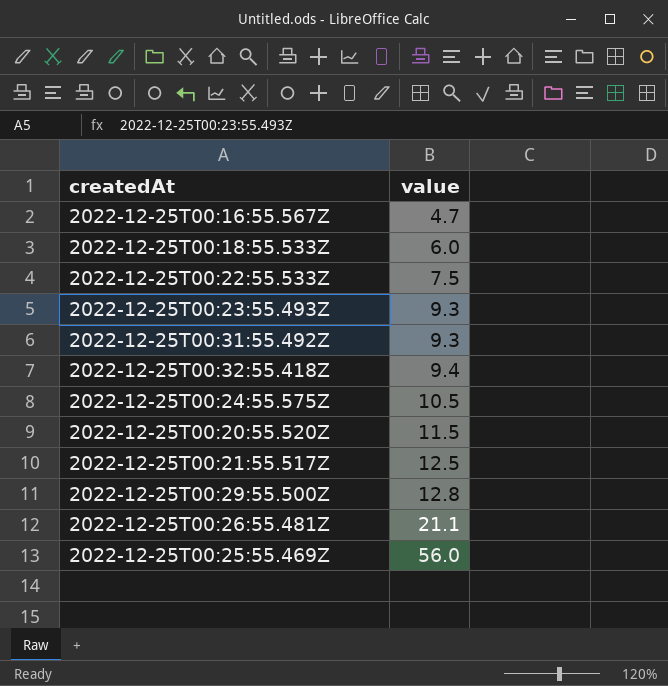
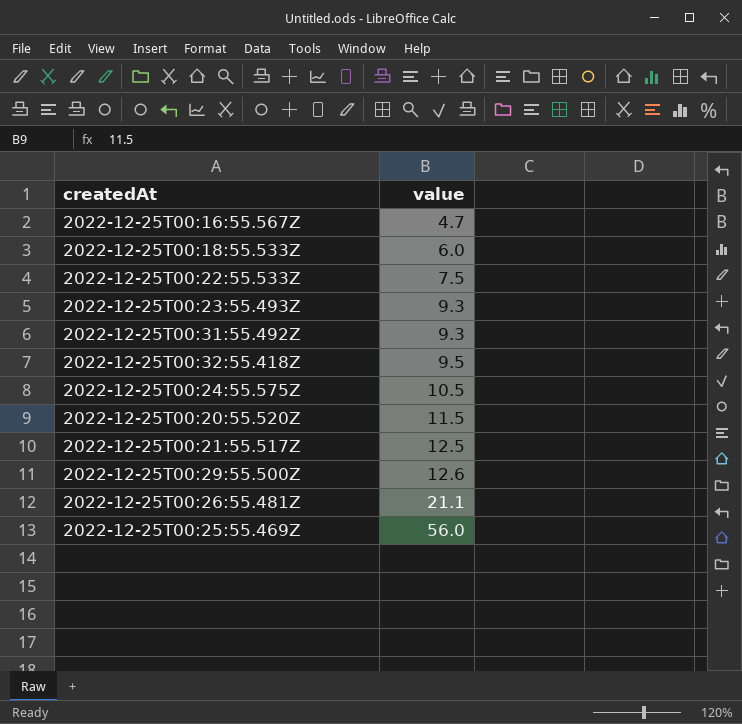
2022-12-25T00:32:55.418Z | value: 9.4 -> 9.5
2022-12-25T00:29:55.500Z | value: 12.8 -> 12.6

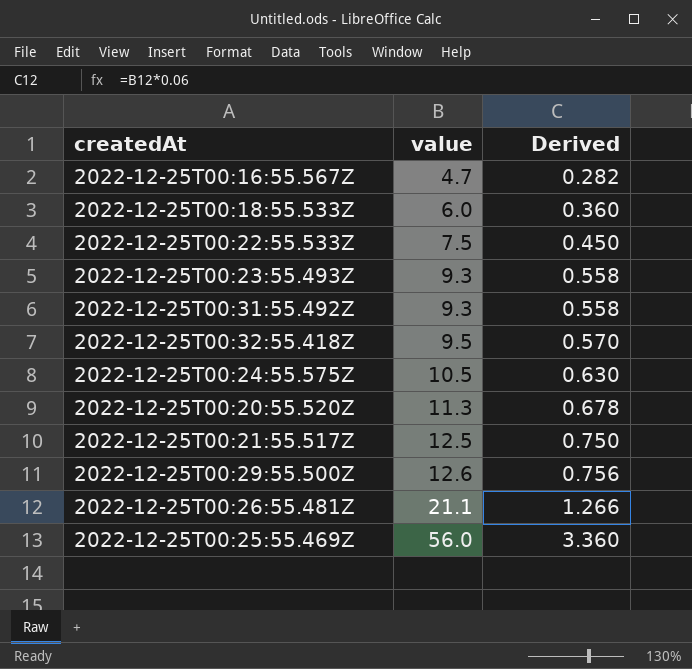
column Derived | formula: none -> [value] * 0.06
2022-12-25T00:20:55.520Z | value: 11.5 -> 11.3

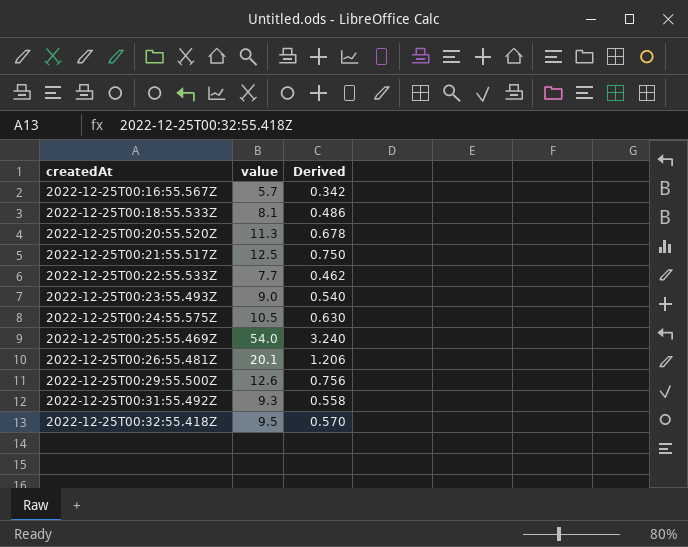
row order: value ascending -> createdAt ascending
2022-12-25T00:16:55.567Z | value: 4.7 -> 5.7
2022-12-25T00:16:55.567Z | Derived: 0.282 -> 0.342
2022-12-25T00:18:55.533Z | value: 6.0 -> 8.1
2022-12-25T00:18:55.533Z | Derived: 0.360 -> 0.486
2022-12-25T00:22:55.533Z | value: 7.5 -> 7.7
2022-12-25T00:22:55.533Z | Derived: 0.450 -> 0.462
2022-12-25T00:23:55.493Z | value: 9.3 -> 9.0
2022-12-25T00:23:55.493Z | Derived: 0.558 -> 0.540
2022-12-25T00:25:55.469Z | value: 56.0 -> 54.0
2022-12-25T00:25:55.469Z | Derived: 3.360 -> 3.240
2022-12-25T00:26:55.481Z | value: 21.1 -> 20.1
2022-12-25T00:26:55.481Z | Derived: 1.266 -> 1.206

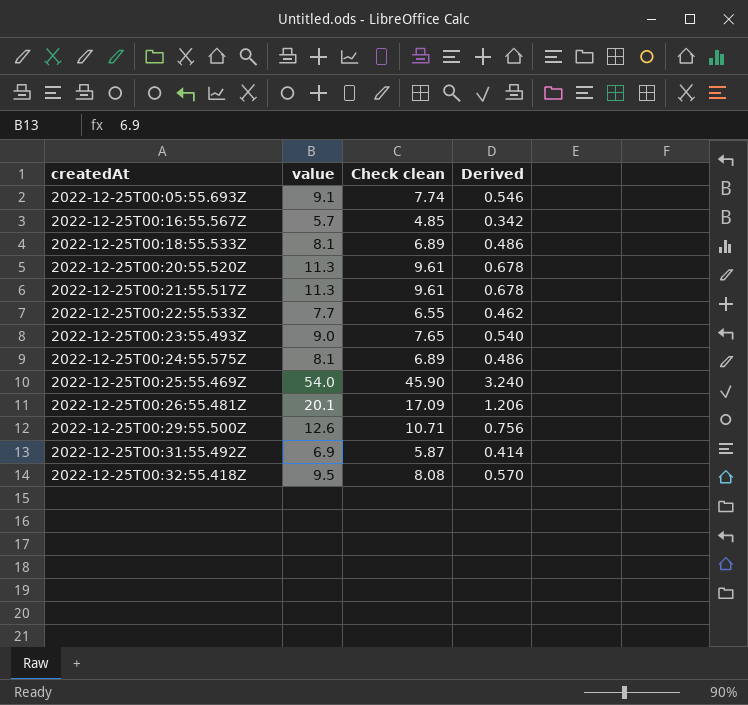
column Check clean | formula: none -> [value] * 0.85
row 2022-12-25T00:05:55.693Z: none -> 9.1 | 7.74 | 0.546
2022-12-25T00:21:55.517Z | value: 12.5 -> 11.3
2022-12-25T00:21:55.517Z | Derived: 0.750 -> 0.678
2022-12-25T00:24:55.575Z | value: 10.5 -> 8.1
2022-12-25T00:24:55.575Z | Derived: 0.630 -> 0.486
2022-12-25T00:31:55.492Z | value: 9.3 -> 6.9
2022-12-25T00:31:55.492Z | Derived: 0.558 -> 0.414

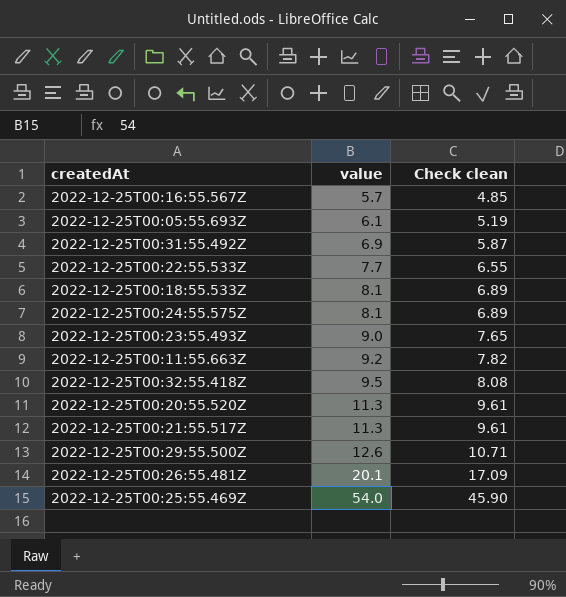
row order: createdAt ascending -> value ascending
column Derived | formula: [value] * 0.06 -> none
2022-12-25T00:05:55.693Z | value: 9.1 -> 6.1
2022-12-25T00:05:55.693Z | Check clean: 7.74 -> 5.19
row 2022-12-25T00:11:55.663Z: none -> 9.2 | 7.82

